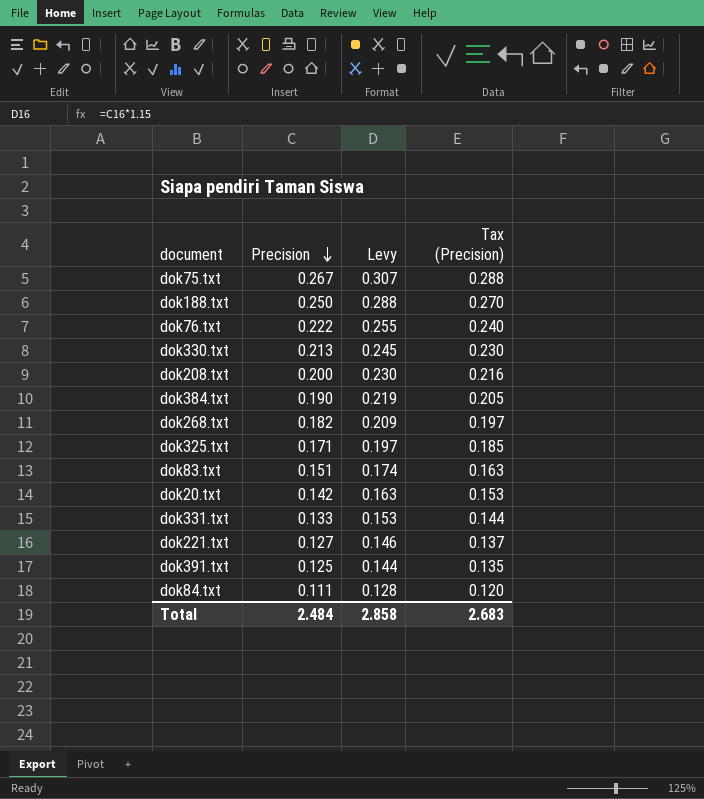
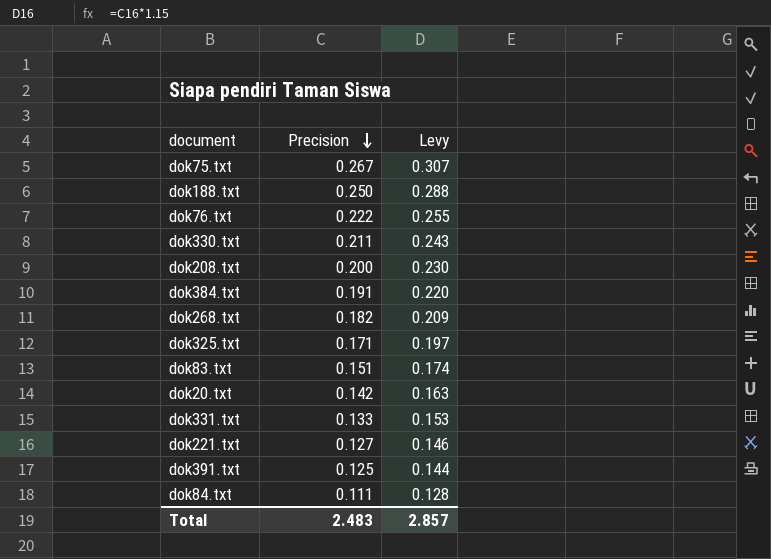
column Tax (Precision) | formula: [Precision] * 1.08 -> none
dok330.txt | Precision: 0.213 -> 0.211
dok330.txt | Levy: 0.245 -> 0.243
dok384.txt | Precision: 0.190 -> 0.191
dok384.txt | Levy: 0.219 -> 0.220
Total | Precision: 2.484 -> 2.483
Total | Levy: 2.858 -> 2.857

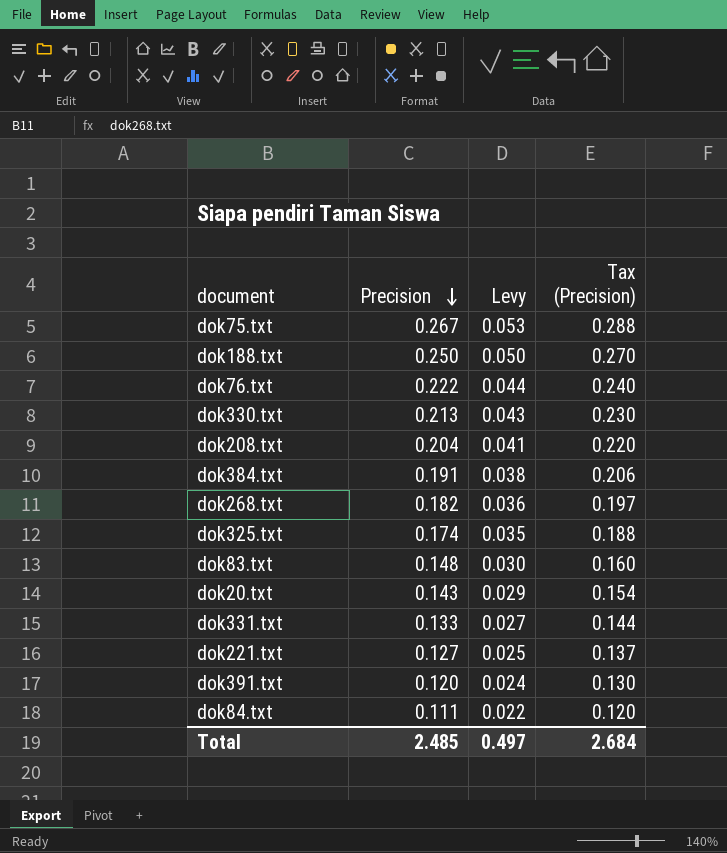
column Levy | formula: [Precision] * 1.15 -> [Precision] * 0.2
column Tax (Precision) | formula: none -> [Precision] * 1.08
dok330.txt | Precision: 0.211 -> 0.213
dok208.txt | Precision: 0.200 -> 0.204
dok325.txt | Precision: 0.171 -> 0.174
dok83.txt | Precision: 0.151 -> 0.148
dok20.txt | Precision: 0.142 -> 0.143
dok391.txt | Precision: 0.125 -> 0.120
Total | Precision: 2.483 -> 2.485
Total | Levy: 2.857 -> 0.497

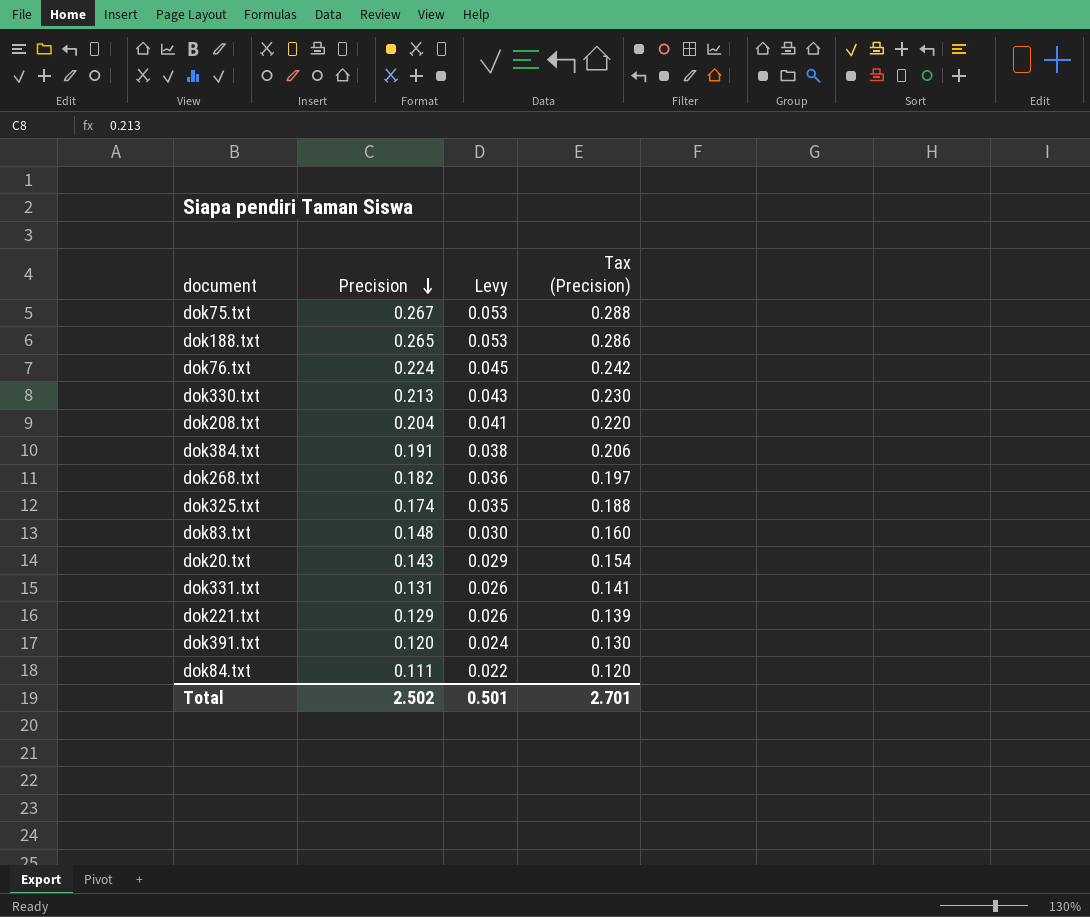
dok188.txt | Precision: 0.250 -> 0.265
dok188.txt | Levy: 0.050 -> 0.053
dok188.txt | Tax (Precision): 0.270 -> 0.286
dok76.txt | Precision: 0.222 -> 0.224
dok76.txt | Levy: 0.044 -> 0.045
dok76.txt | Tax (Precision): 0.240 -> 0.242
dok331.txt | Precision: 0.133 -> 0.131
dok331.txt | Levy: 0.027 -> 0.026
dok331.txt | Tax (Precision): 0.144 -> 0.141
dok221.txt | Precision: 0.127 -> 0.129
dok221.txt | Levy: 0.025 -> 0.026
dok221.txt | Tax (Precision): 0.137 -> 0.139
Total | Precision: 2.485 -> 2.502
Total | Levy: 0.497 -> 0.501
Total | Tax (Precision): 2.684 -> 2.701

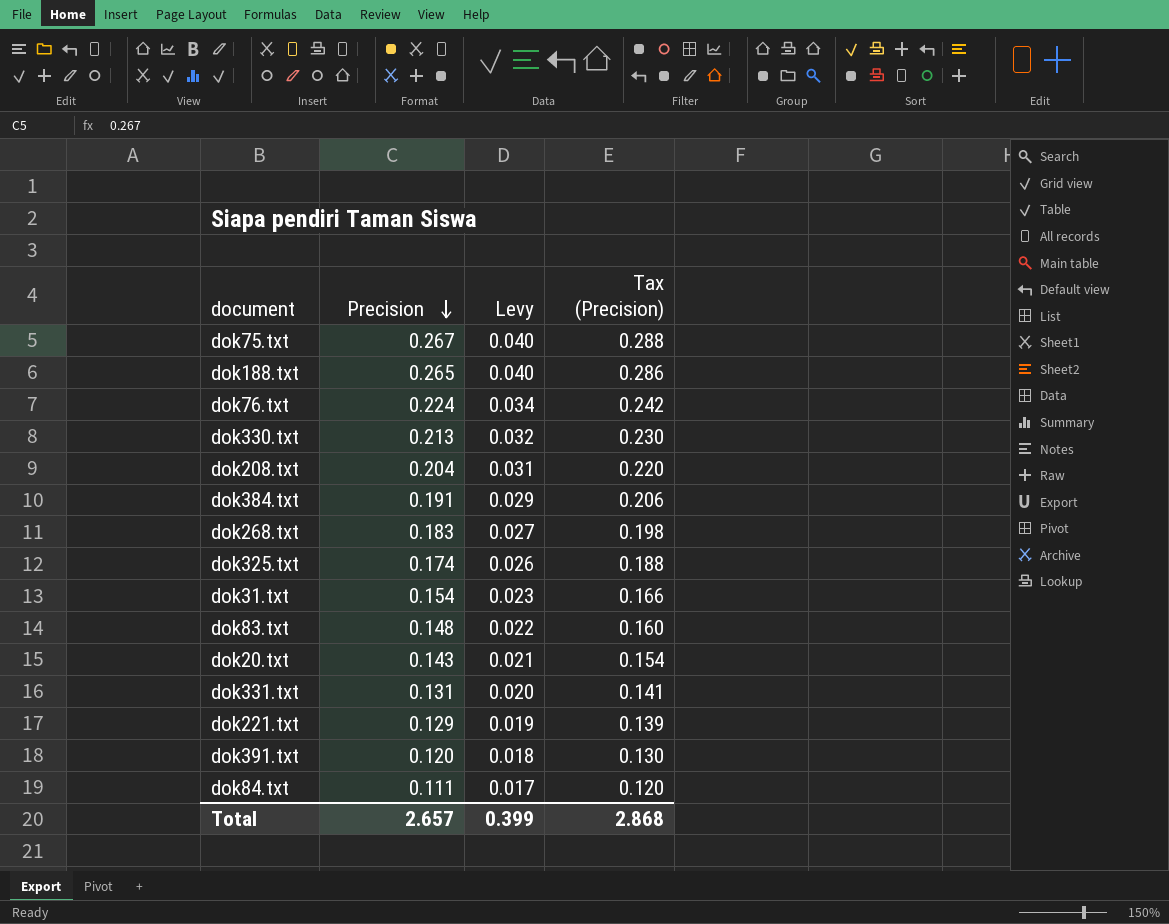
column Levy | formula: [Precision] * 0.2 -> [Precision] * 0.15
dok268.txt | Precision: 0.182 -> 0.183
dok268.txt | Tax (Precision): 0.197 -> 0.198
row dok31.txt: none -> 0.154 | 0.023 | 0.166
Total | Precision: 2.502 -> 2.657
Total | Levy: 0.501 -> 0.399
Total | Tax (Precision): 2.701 -> 2.868

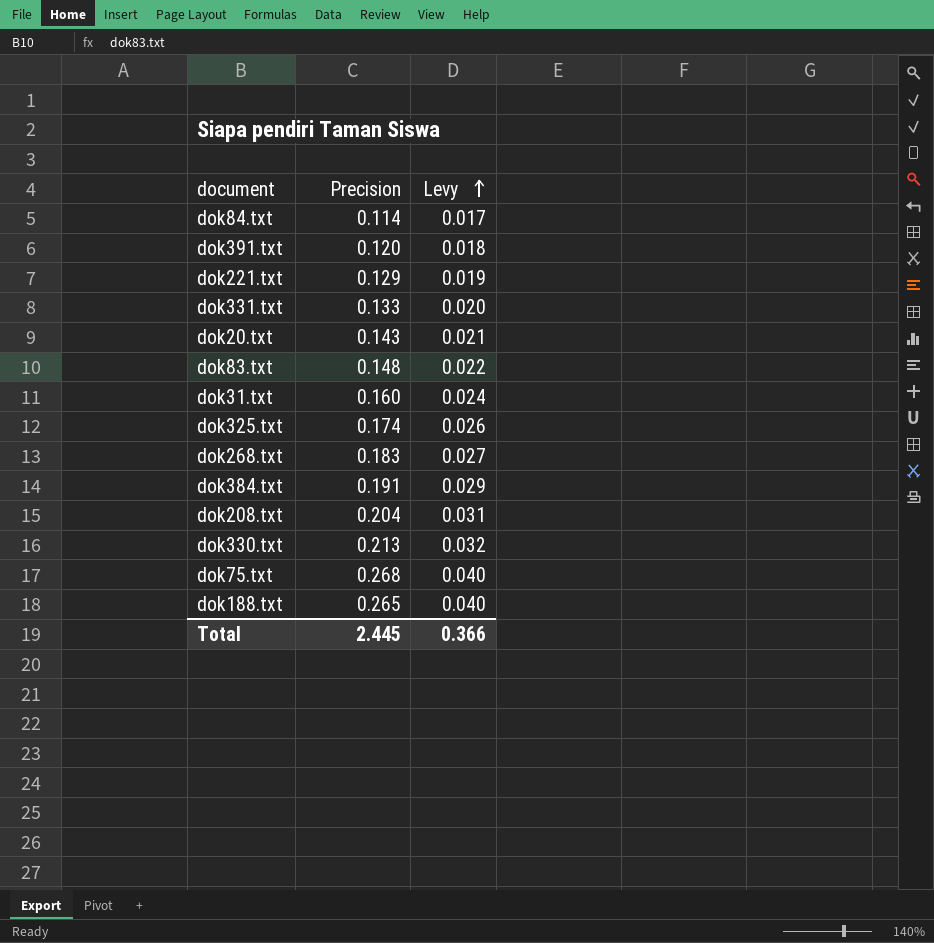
row order: Precision descending -> Levy ascending
column Tax (Precision) | formula: [Precision] * 1.08 -> none
row dok76.txt: 0.224 | 0.034 | 0.242 -> none
dok84.txt | Precision: 0.111 -> 0.114
dok331.txt | Precision: 0.131 -> 0.133
dok31.txt | Precision: 0.154 -> 0.160
dok31.txt | Levy: 0.023 -> 0.024
dok75.txt | Precision: 0.267 -> 0.268
Total | Precision: 2.657 -> 2.445
Total | Levy: 0.399 -> 0.366

